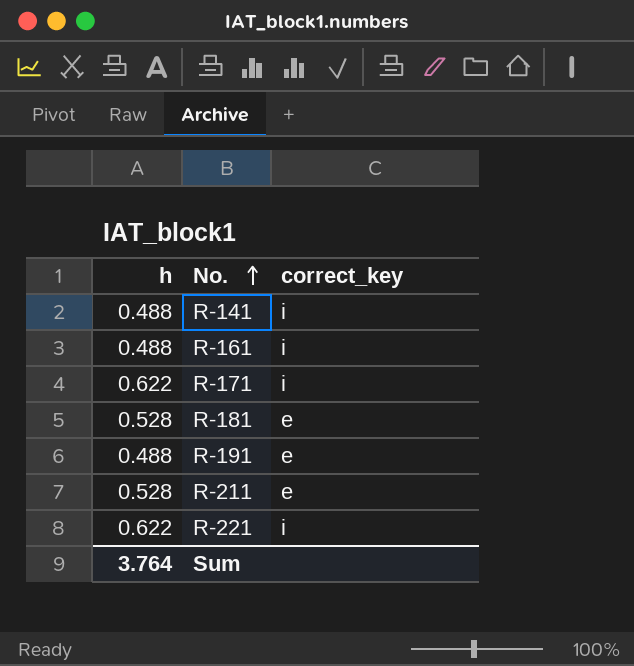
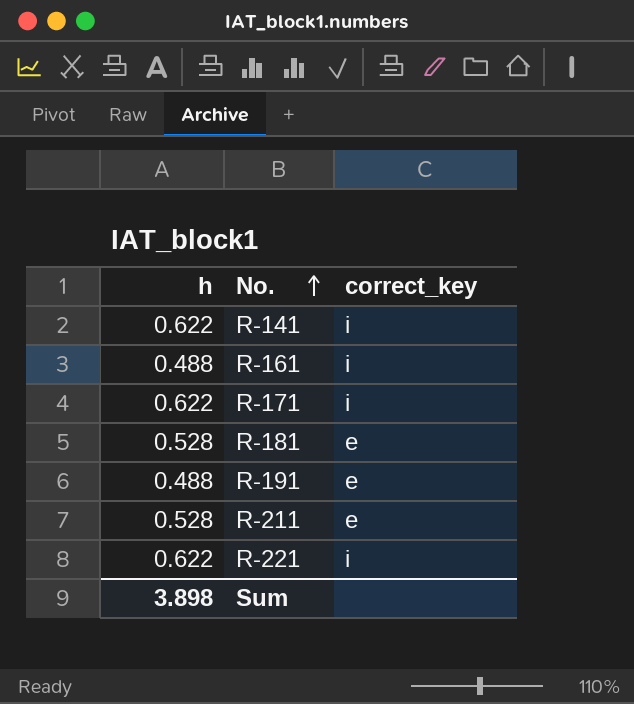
R-141 | h: 0.488 -> 0.622
Sum | h: 3.764 -> 3.898

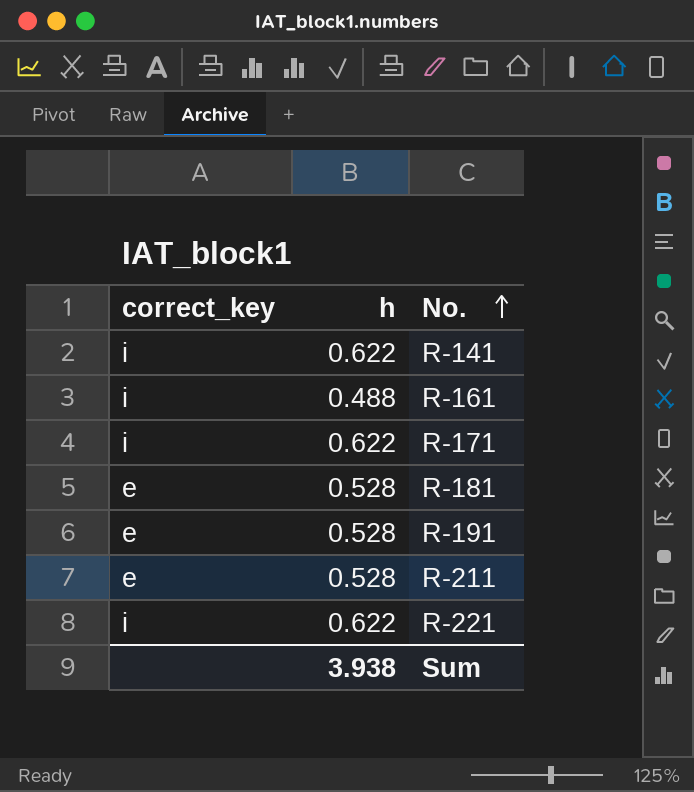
column correct_key | position: 3 -> 1
R-191 | h: 0.488 -> 0.528
Sum | h: 3.898 -> 3.938

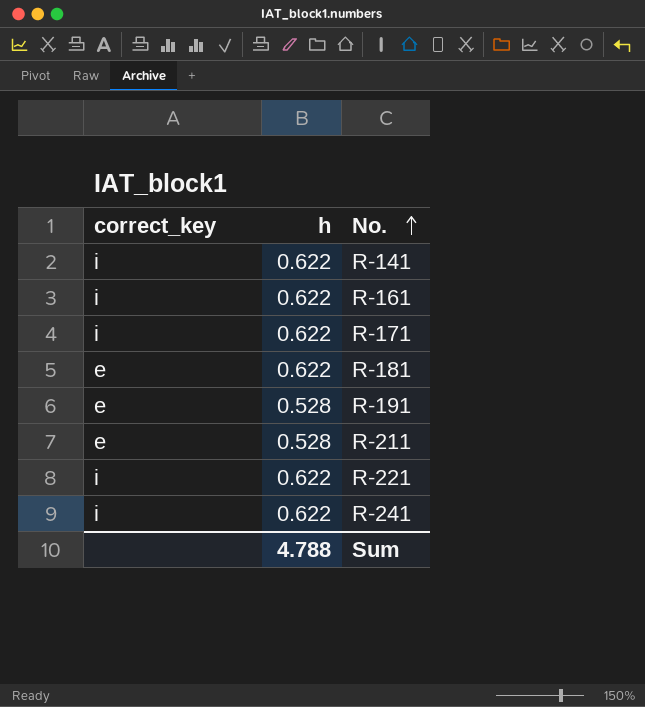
R-161 | h: 0.488 -> 0.622
R-181 | h: 0.528 -> 0.622
row R-241: none -> i | 0.622
Sum | h: 3.938 -> 4.788

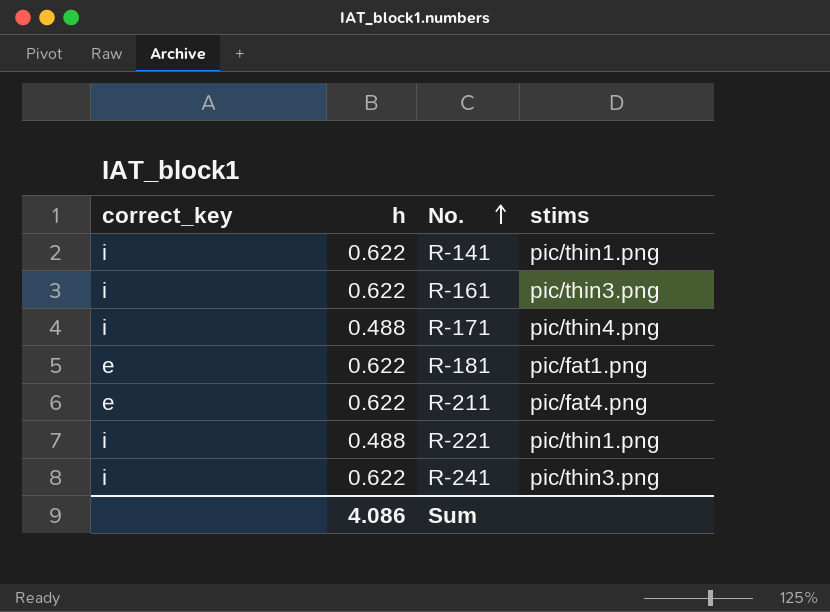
column stims | position: none -> 4
row R-191: e | 0.528 -> none
R-171 | h: 0.622 -> 0.488
R-211 | h: 0.528 -> 0.622
R-221 | h: 0.622 -> 0.488
Sum | h: 4.788 -> 4.086

